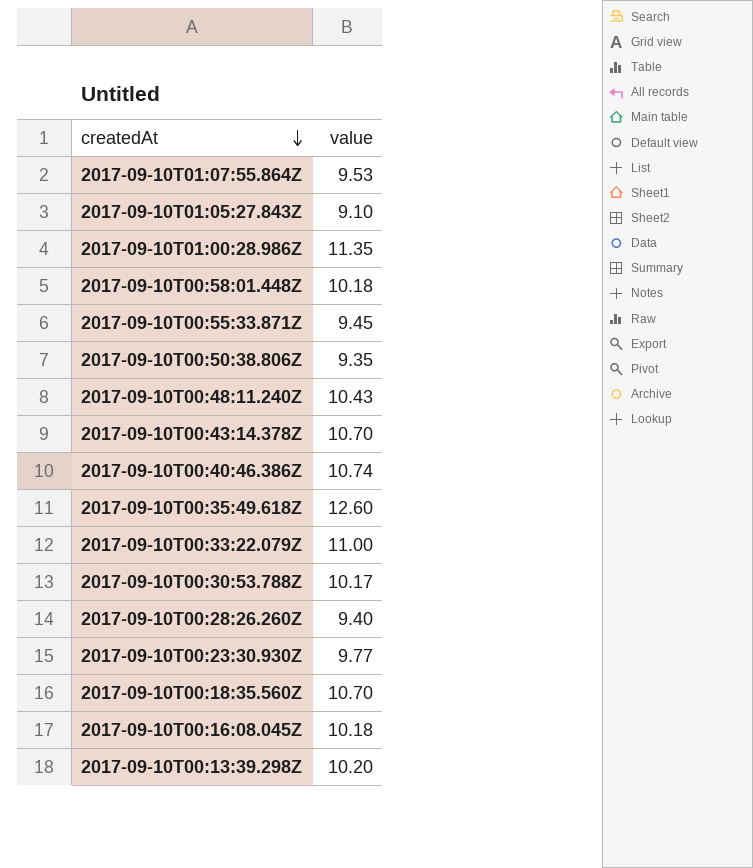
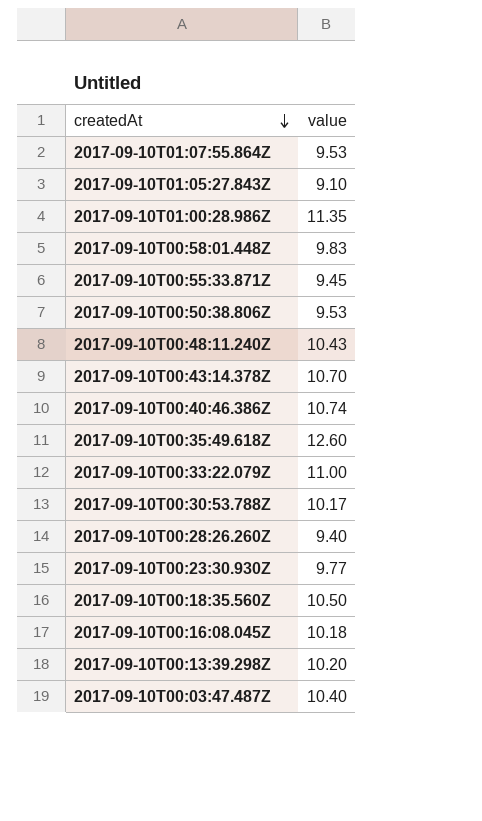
2017-09-10T00:58:01.448Z | value: 10.18 -> 9.83
2017-09-10T00:50:38.806Z | value: 9.35 -> 9.53
2017-09-10T00:18:35.560Z | value: 10.70 -> 10.50
row 2017-09-10T00:03:47.487Z: none -> 10.40

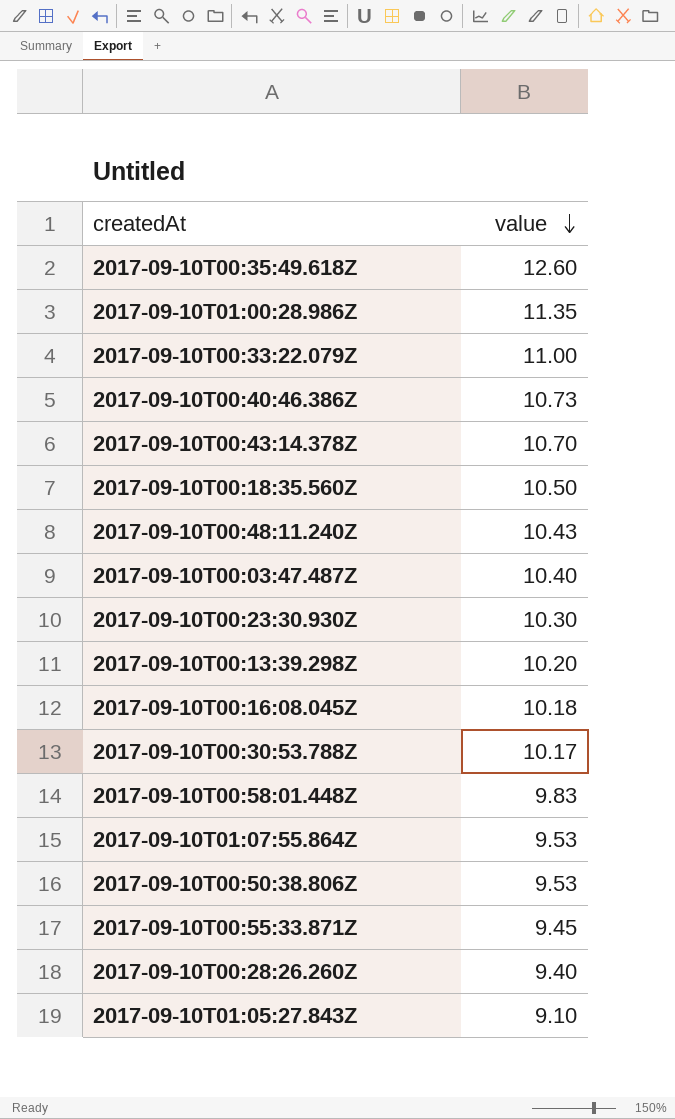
row order: createdAt descending -> value descending
2017-09-10T00:40:46.386Z | value: 10.74 -> 10.73
2017-09-10T00:23:30.930Z | value: 9.77 -> 10.30

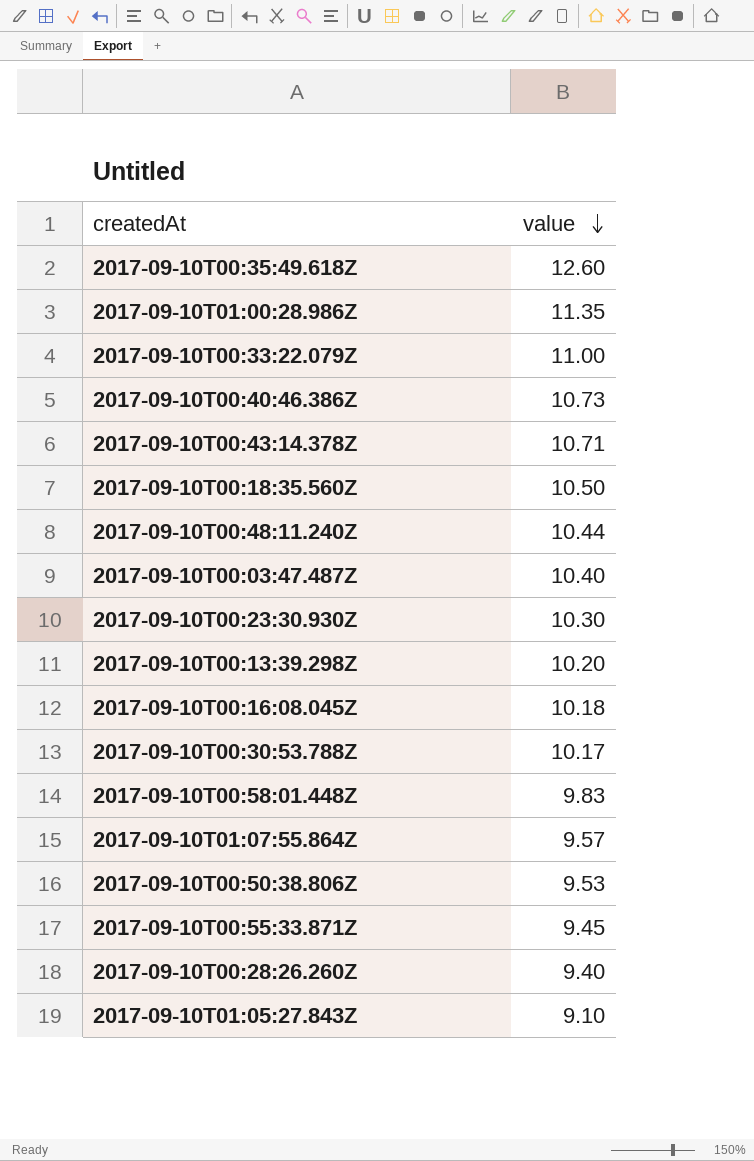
2017-09-10T00:43:14.378Z | value: 10.70 -> 10.71
2017-09-10T00:48:11.240Z | value: 10.43 -> 10.44
2017-09-10T01:07:55.864Z | value: 9.53 -> 9.57

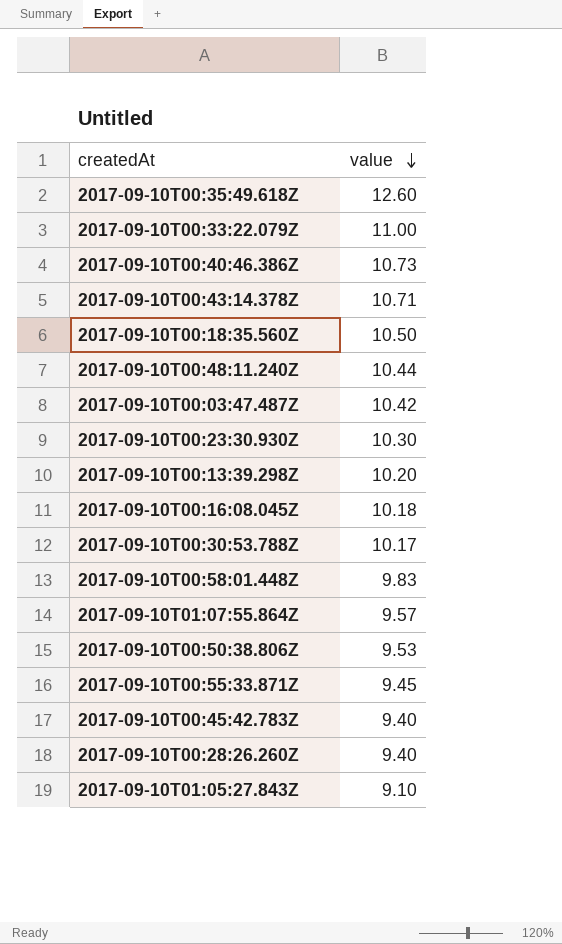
row 2017-09-10T01:00:28.986Z: 11.35 -> none
2017-09-10T00:03:47.487Z | value: 10.40 -> 10.42
row 2017-09-10T00:45:42.783Z: none -> 9.40

